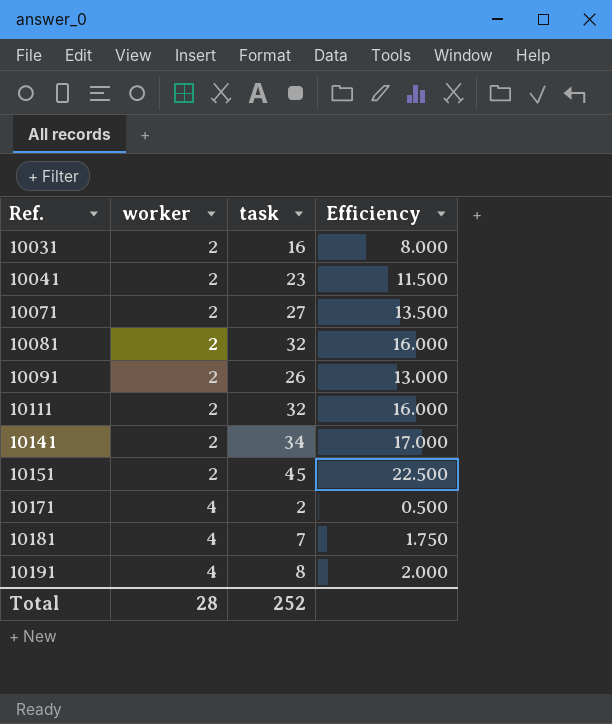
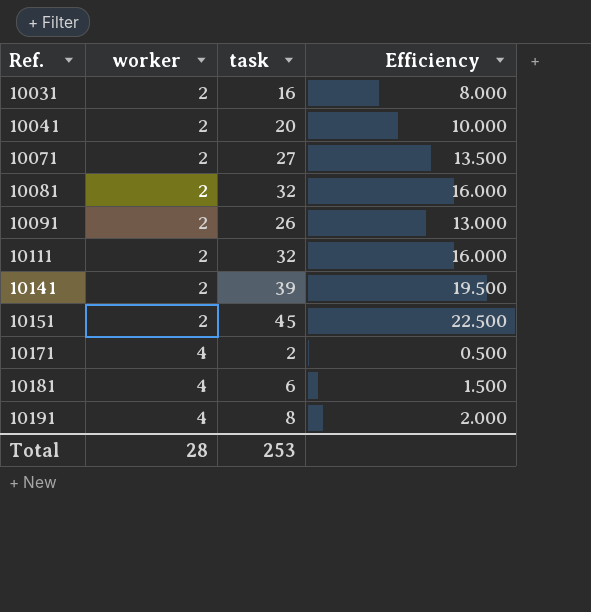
10041 | task: 23 -> 20
10041 | Efficiency: 11.500 -> 10.000
10141 | task: 34 -> 39
10141 | Efficiency: 17.000 -> 19.500
10181 | task: 7 -> 6
10181 | Efficiency: 1.750 -> 1.500
Total | task: 252 -> 253

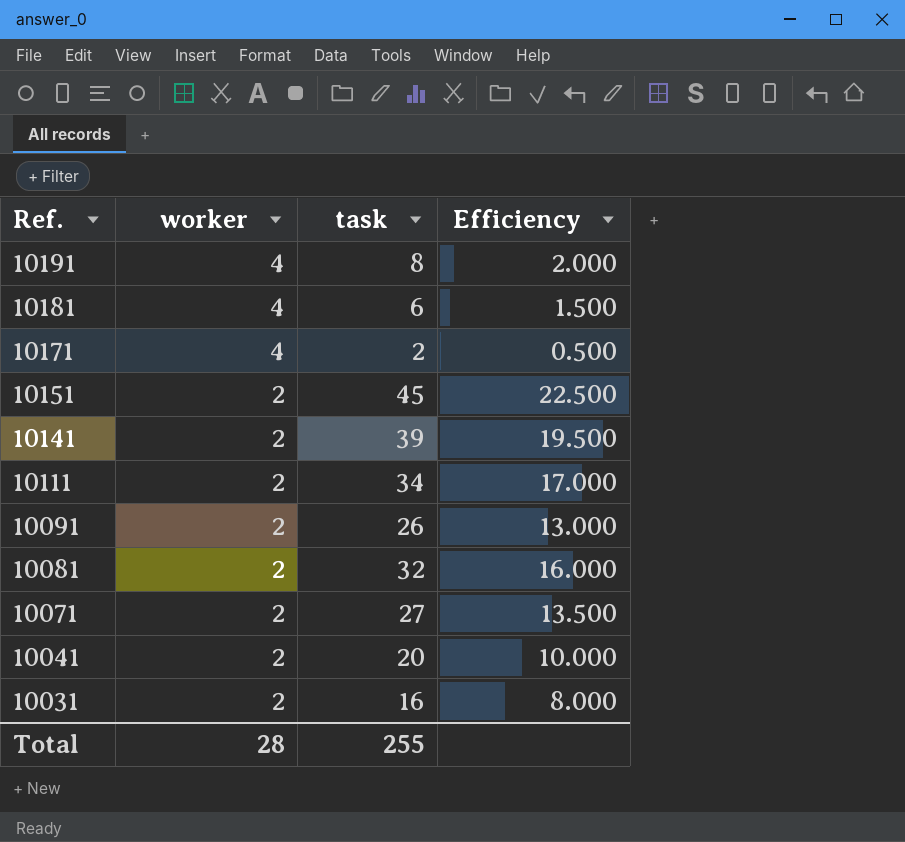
row order: Ref. ascending -> Ref. descending
10111 | task: 32 -> 34
10111 | Efficiency: 16.000 -> 17.000
Total | task: 253 -> 255

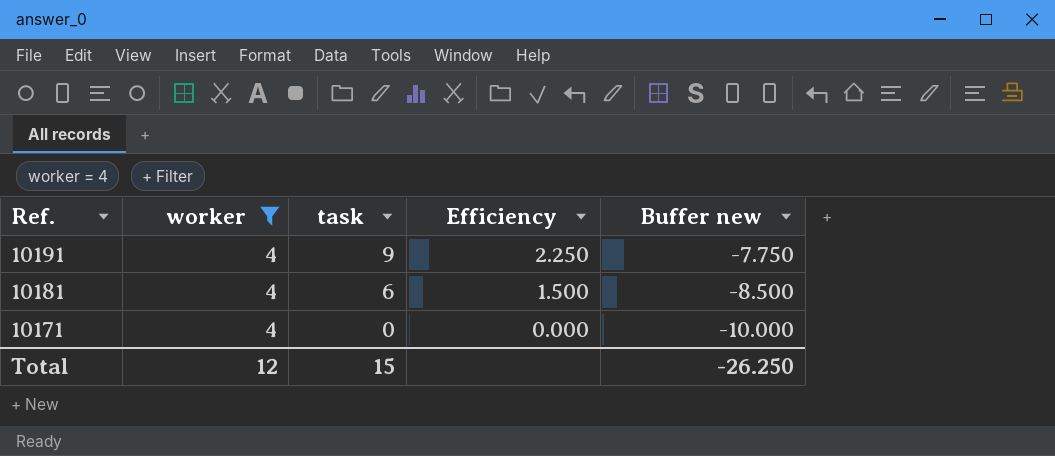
filter: none -> worker = 4
column Buffer new | formula: none -> [Efficiency] - 10
10191 | task: 8 -> 9
10191 | Efficiency: 2.000 -> 2.250
10171 | task: 2 -> 0
10171 | Efficiency: 0.500 -> 0.000
Total | worker: 28 -> 12
Total | task: 255 -> 15

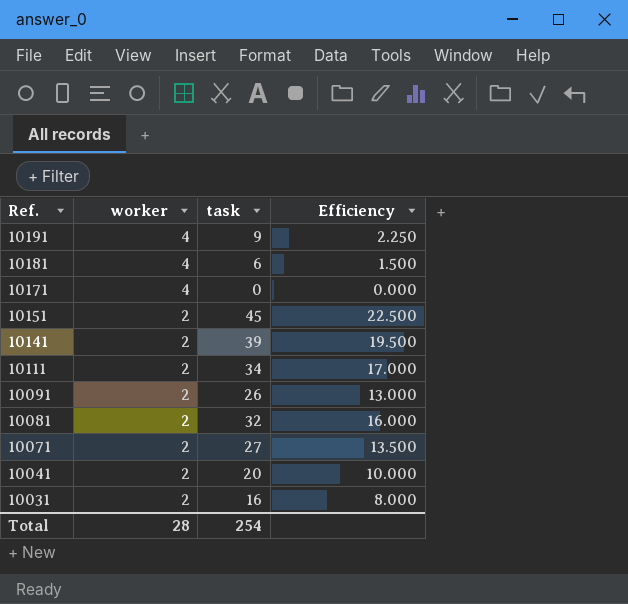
filter: worker = 4 -> none
column Buffer new | formula: [Efficiency] - 10 -> none
Total | worker: 12 -> 28
Total | task: 15 -> 254

